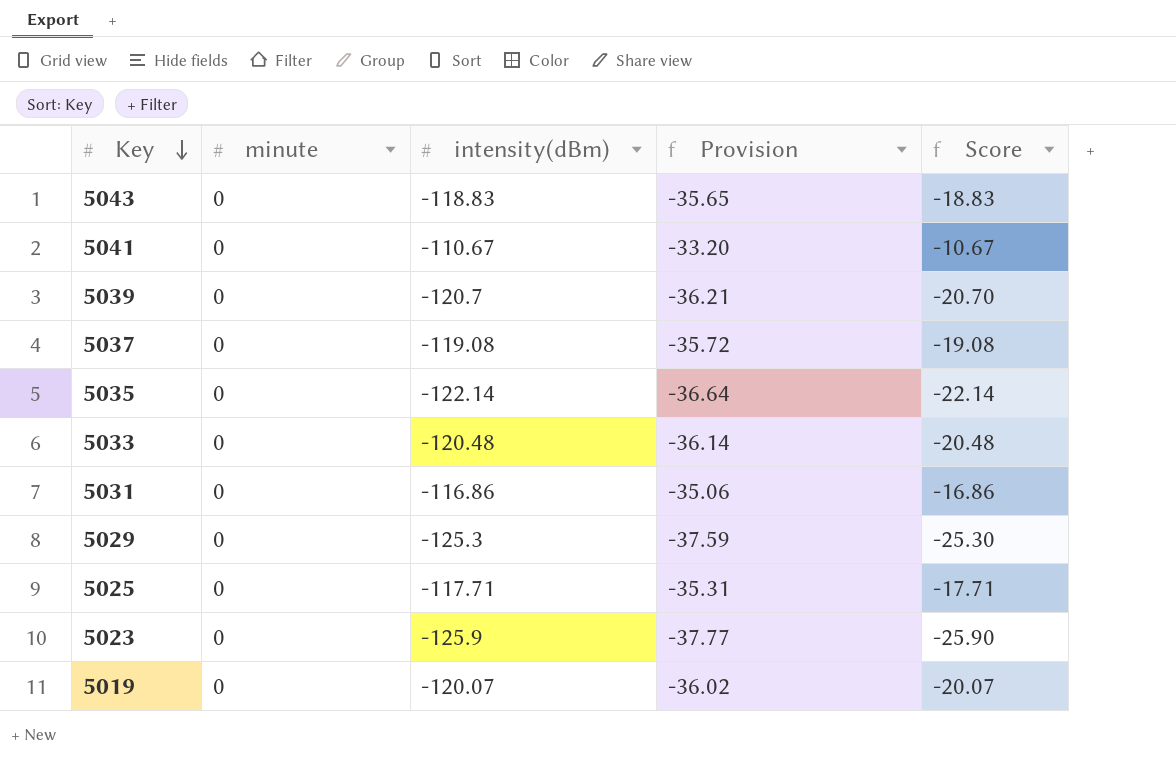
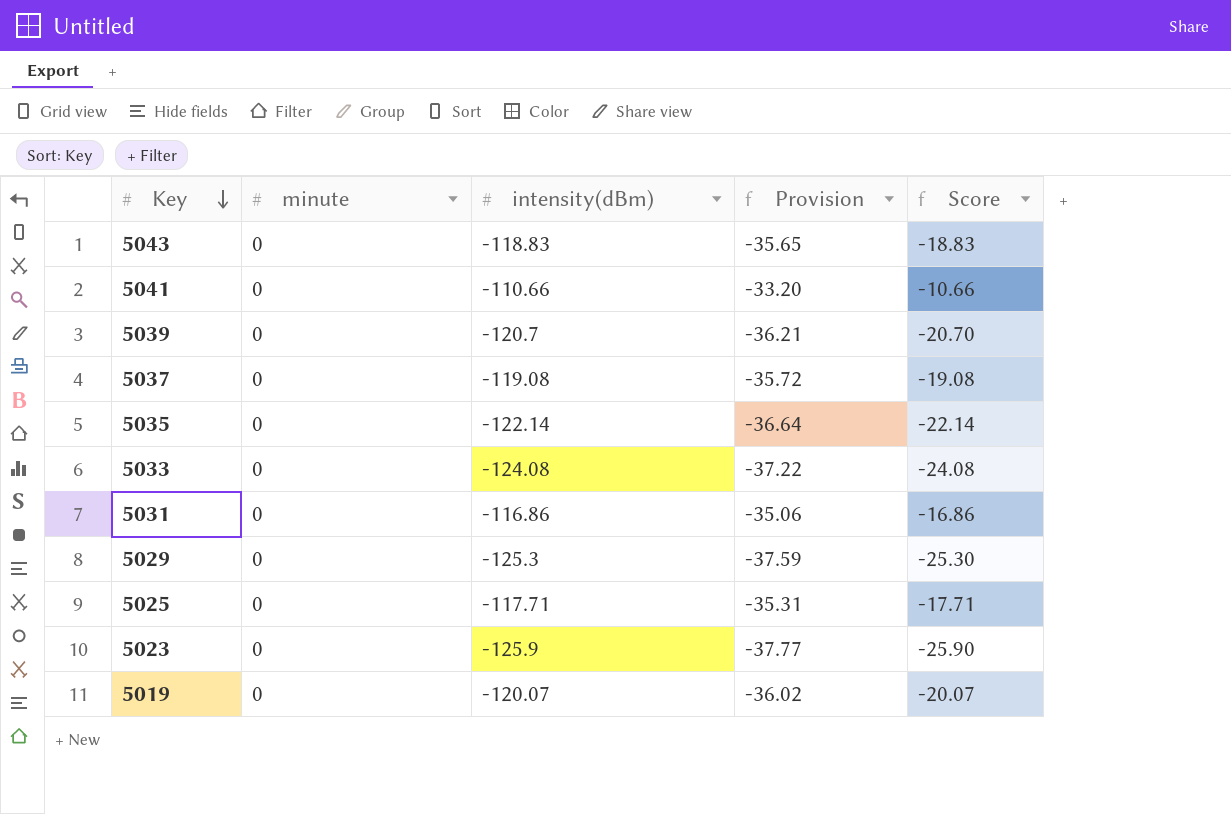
5041 | intensity(dBm): -110.67 -> -110.66
5041 | Score: -10.67 -> -10.66
5033 | intensity(dBm): -120.48 -> -124.08
5033 | Provision: -36.14 -> -37.22
5033 | Score: -20.48 -> -24.08

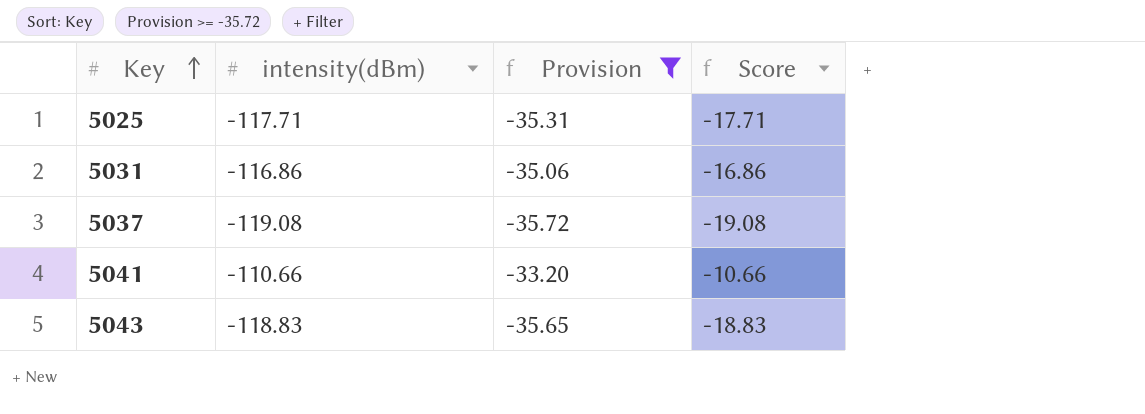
filter: none -> Provision >= -35.72
row order: Key descending -> Key ascending
column minute | position: 2 -> none

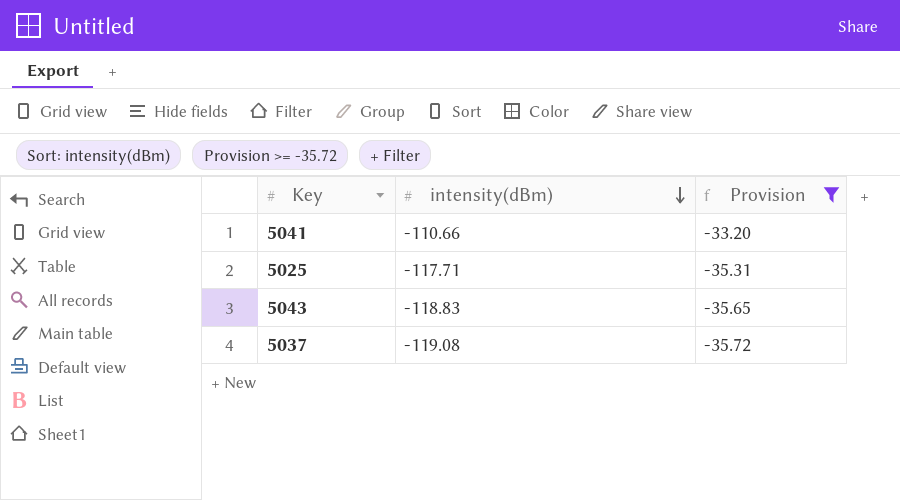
row order: Key ascending -> intensity(dBm) descending
column Score | formula: [intensity(dBm)] + 100 -> none
row 5031: -116.86 | -35.06 | -16.86 -> none

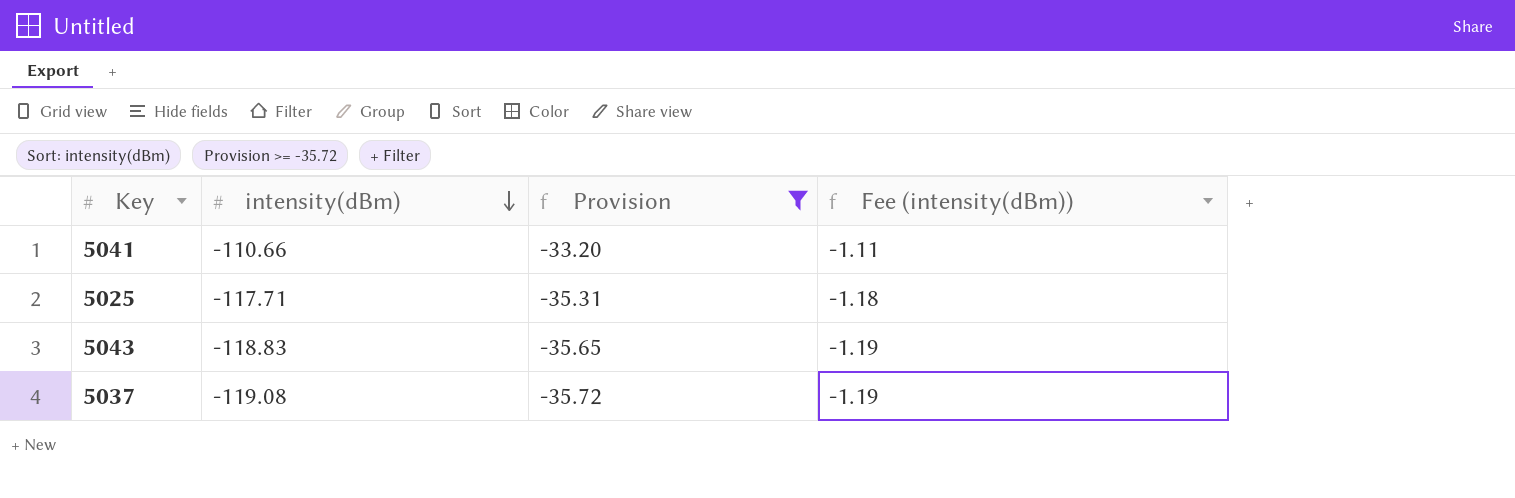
column Fee (intensity(dBm)) | formula: none -> [intensity(dBm)] * 0.01

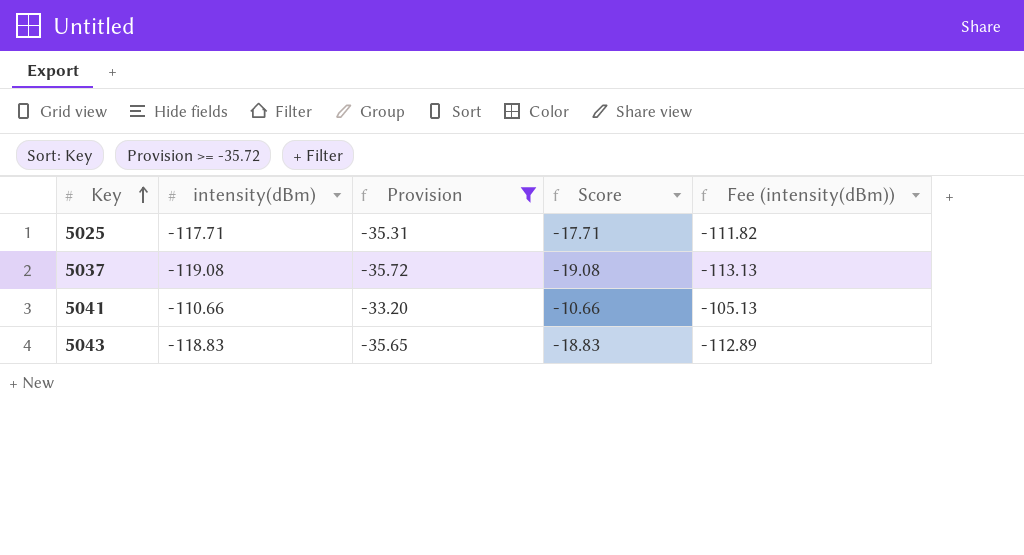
row order: intensity(dBm) descending -> Key ascending
column Score | formula: none -> [intensity(dBm)] + 100
column Fee (intensity(dBm)) | formula: [intensity(dBm)] * 0.01 -> [intensity(dBm)] * 0.95

